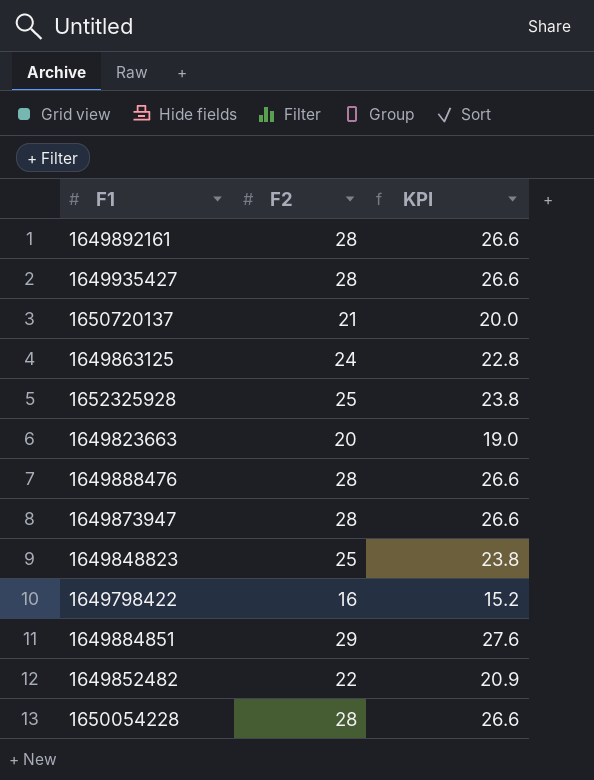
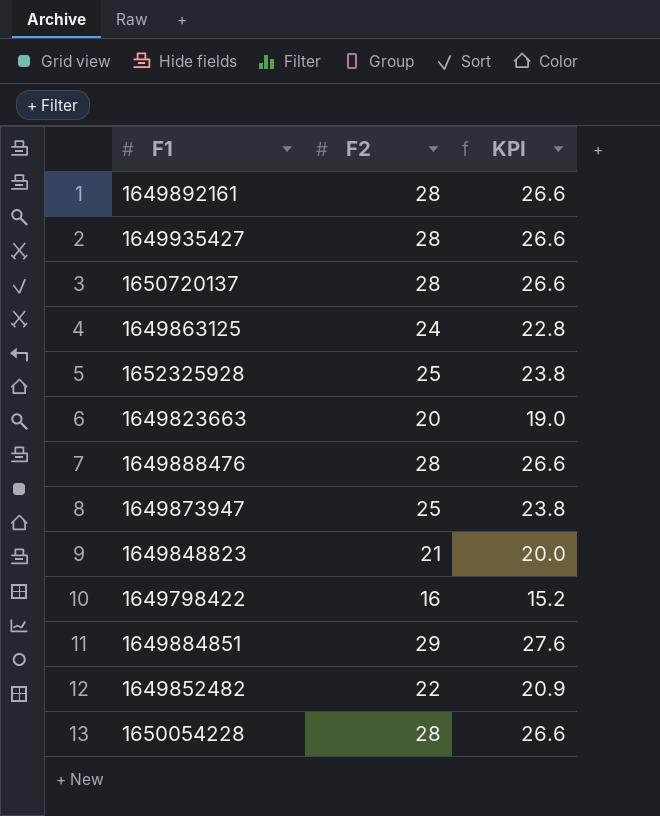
1650720137 | F2: 21 -> 28
1650720137 | KPI: 20.0 -> 26.6
1649873947 | F2: 28 -> 25
1649873947 | KPI: 26.6 -> 23.8
1649848823 | F2: 25 -> 21
1649848823 | KPI: 23.8 -> 20.0

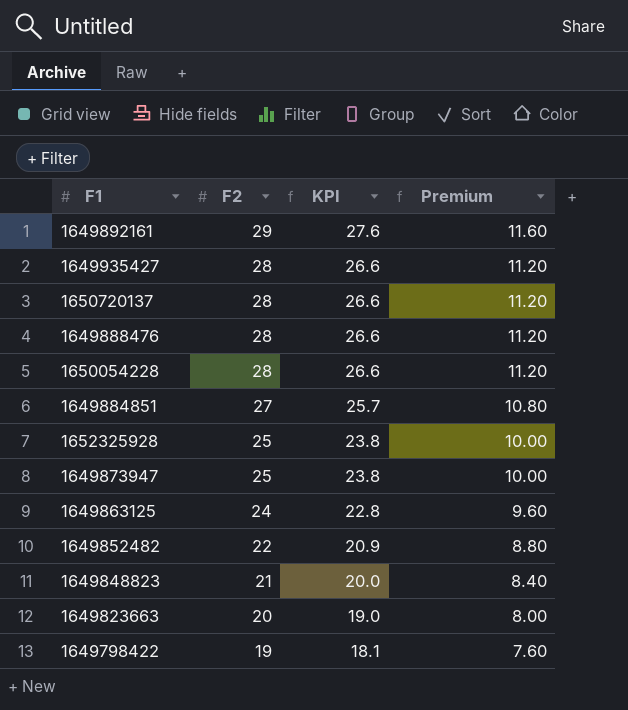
row order: none -> F2 descending
column Premium | formula: none -> [F2] * 0.4
1649892161 | F2: 28 -> 29
1649892161 | KPI: 26.6 -> 27.6
1649884851 | F2: 29 -> 27
1649884851 | KPI: 27.6 -> 25.7
1649798422 | F2: 16 -> 19
1649798422 | KPI: 15.2 -> 18.1

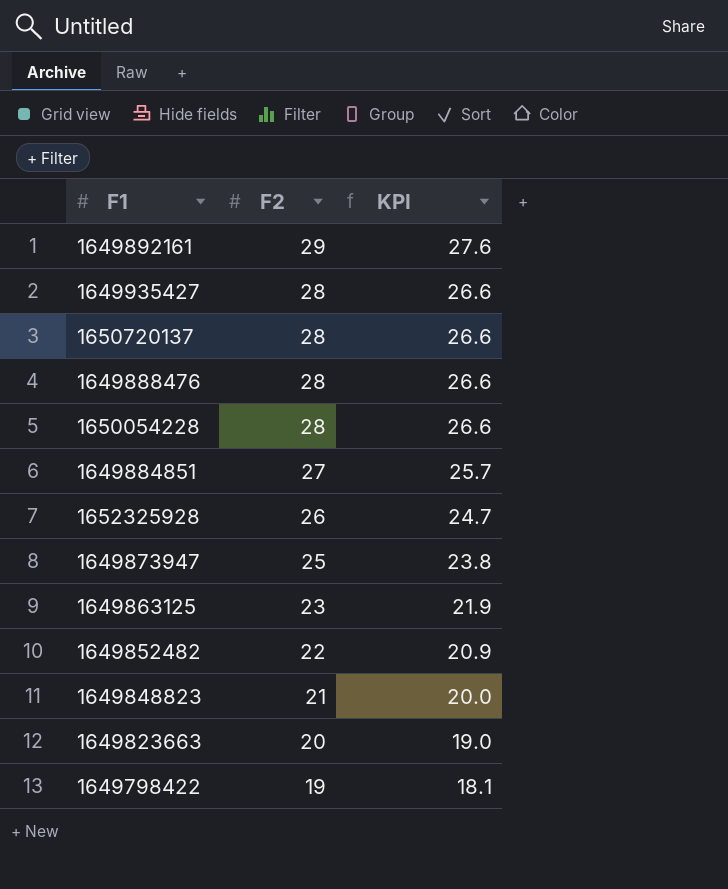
column Premium | formula: [F2] * 0.4 -> none
1652325928 | F2: 25 -> 26
1652325928 | KPI: 23.8 -> 24.7
1649863125 | F2: 24 -> 23
1649863125 | KPI: 22.8 -> 21.9

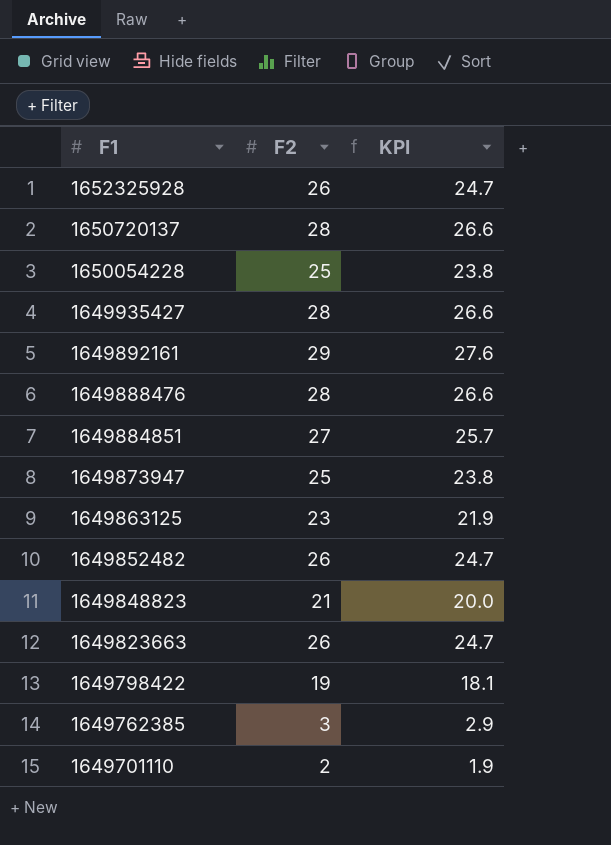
row order: F2 descending -> F1 descending
1650054228 | F2: 28 -> 25
1650054228 | KPI: 26.6 -> 23.8
1649852482 | F2: 22 -> 26
1649852482 | KPI: 20.9 -> 24.7
1649823663 | F2: 20 -> 26
1649823663 | KPI: 19.0 -> 24.7
row 1649762385: none -> 3 | 2.9
row 1649701110: none -> 2 | 1.9

